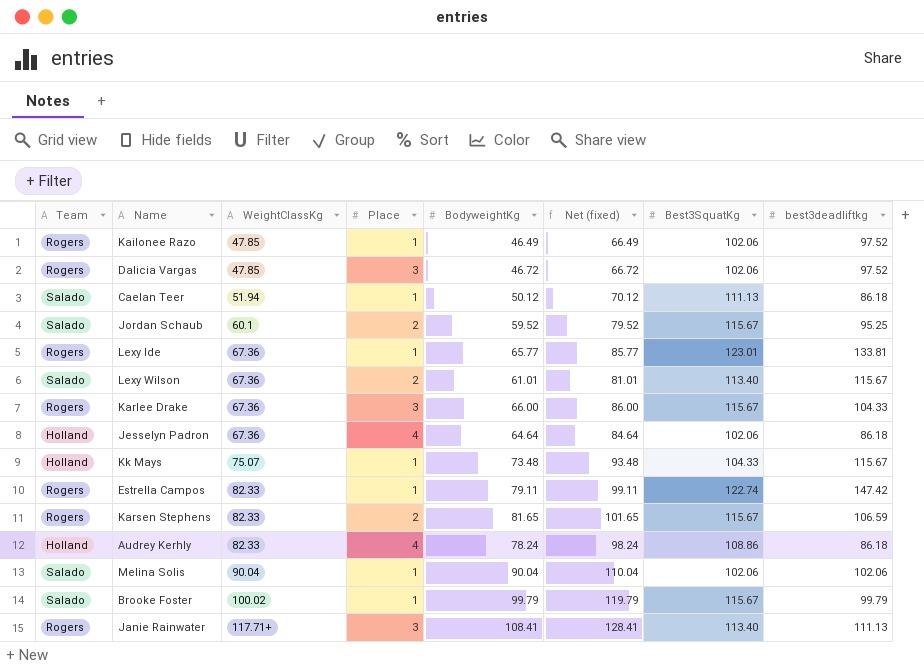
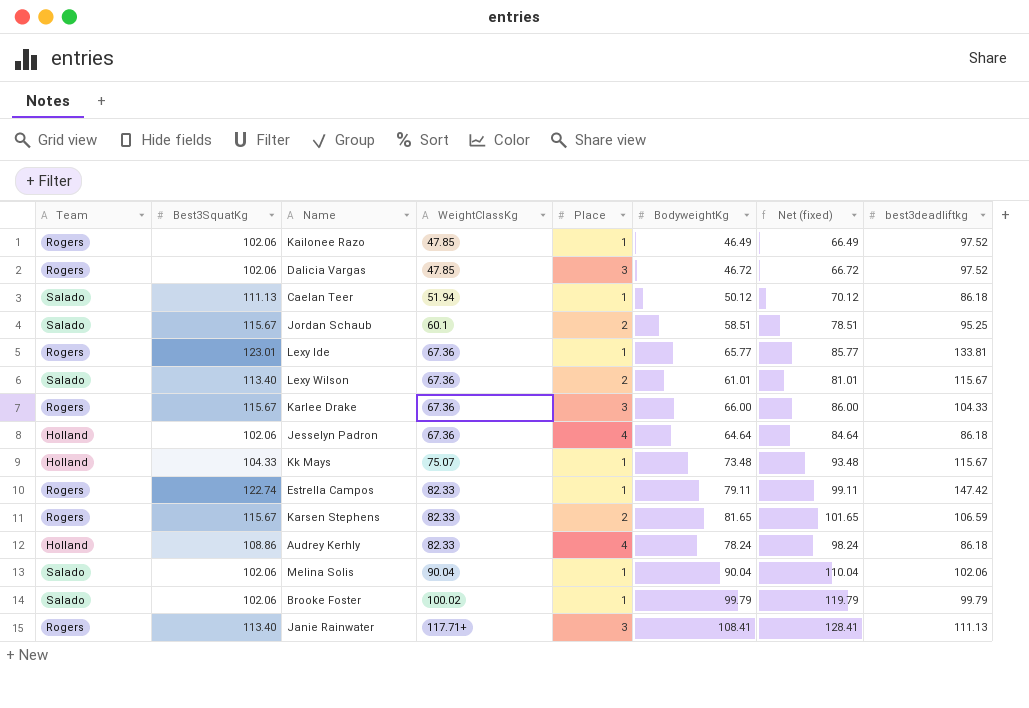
column Best3SquatKg | position: 7 -> 2
Jordan Schaub | BodyweightKg: 59.52 -> 58.51
Jordan Schaub | Net (fixed): 79.52 -> 78.51
Brooke Foster | Best3SquatKg: 115.67 -> 102.06

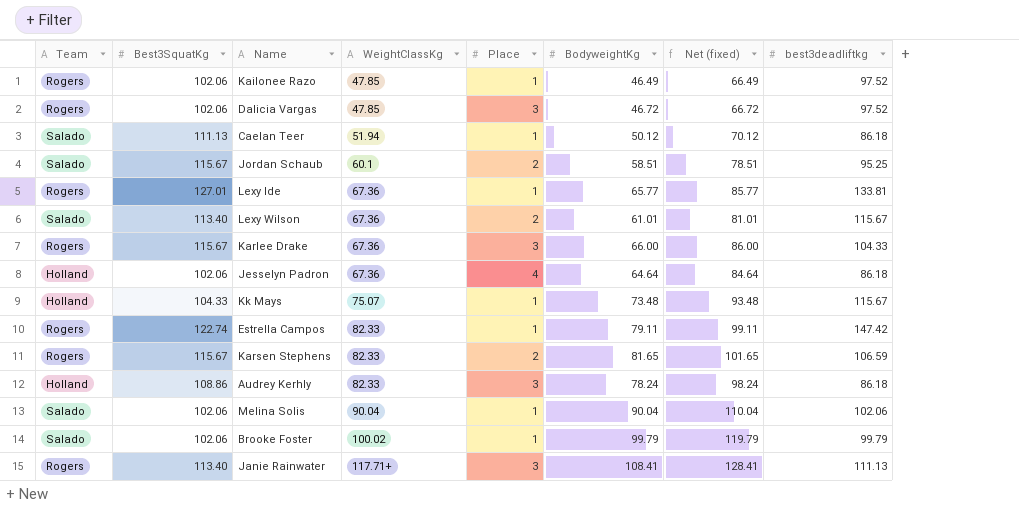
Lexy Ide | Best3SquatKg: 123.01 -> 127.01
Audrey Kerhly | Place: 4 -> 3

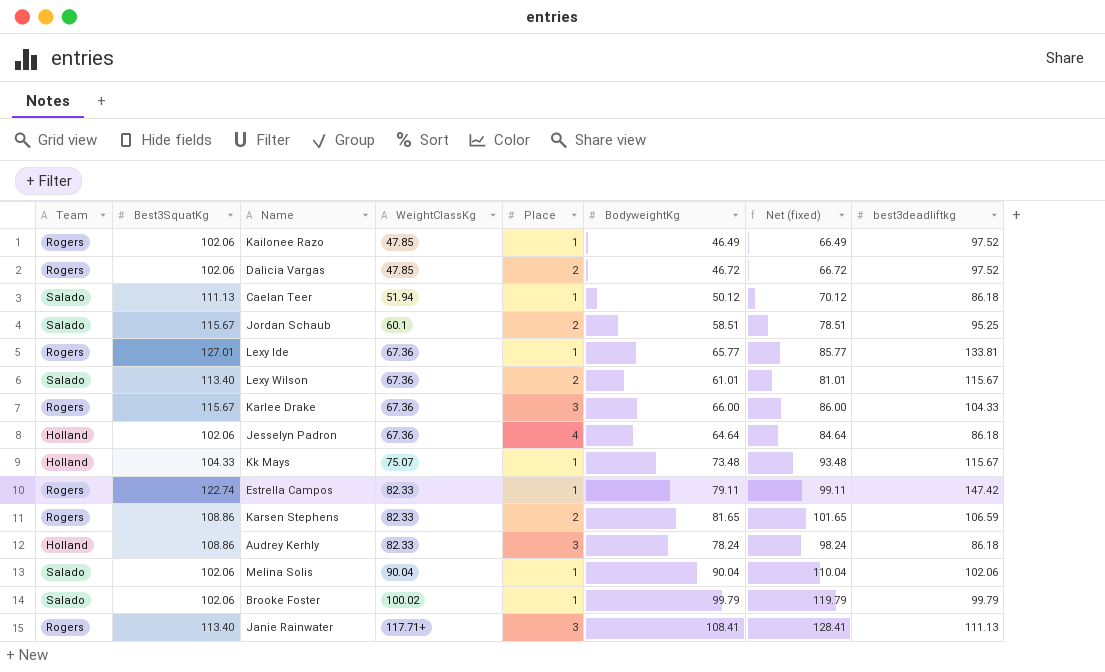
Dalicia Vargas | Place: 3 -> 2
Karsen Stephens | Best3SquatKg: 115.67 -> 108.86

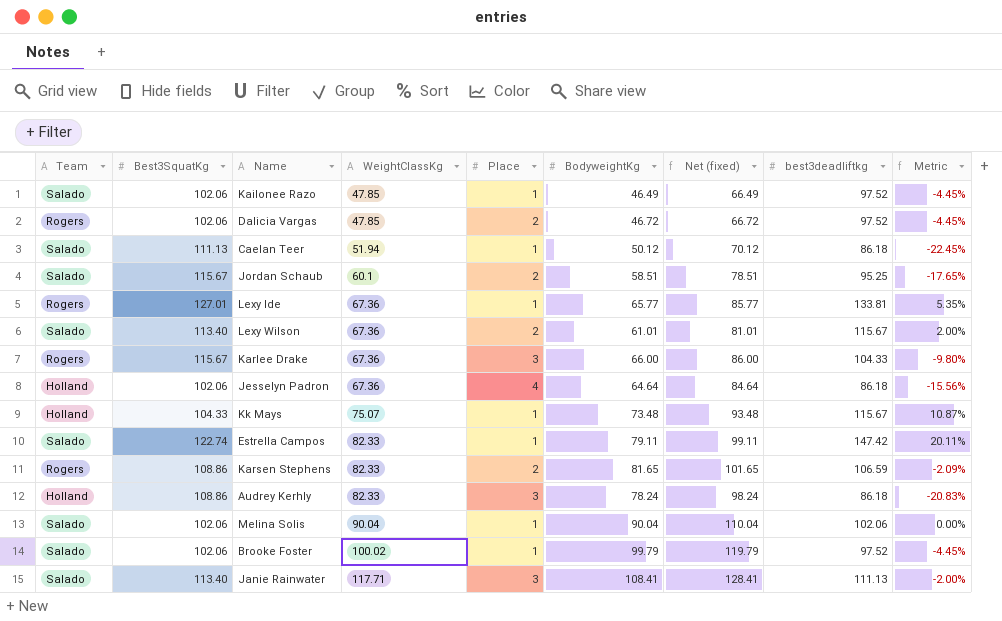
column Metric | formula: none -> ([best3deadliftkg] - [Best3SquatKg]) / [Best3SquatKg]
Kailonee Razo | Team: Rogers -> Salado
Estrella Campos | Team: Rogers -> Salado
Brooke Foster | best3deadliftkg: 99.79 -> 97.52
Janie Rainwater | Team: Rogers -> Salado
Janie Rainwater | WeightClassKg: 117.71+ -> 117.71

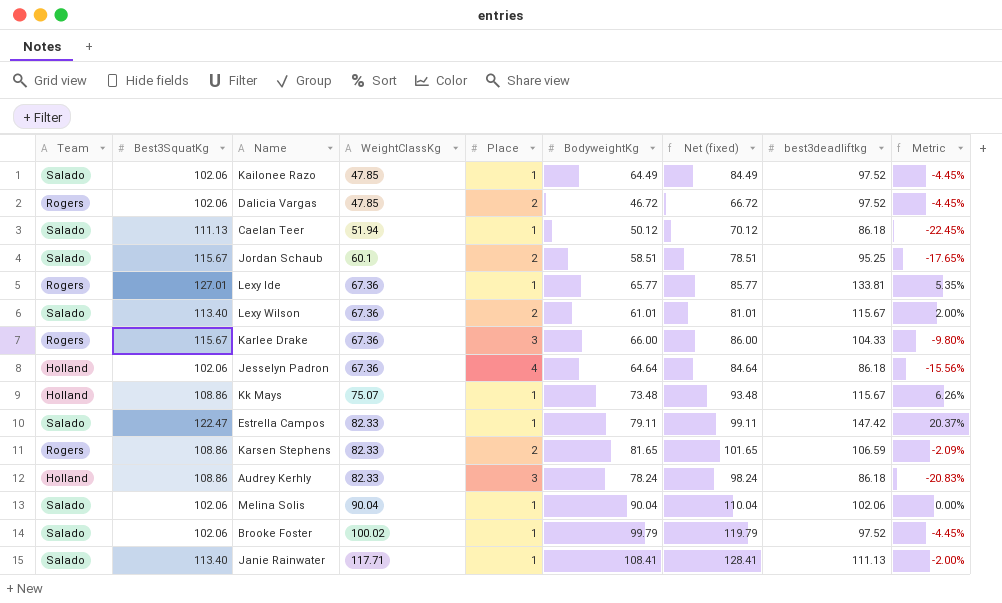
Kailonee Razo | BodyweightKg: 46.49 -> 64.49
Kailonee Razo | Net (fixed): 66.49 -> 84.49
Kk Mays | Best3SquatKg: 104.33 -> 108.86
Kk Mays | Metric: 10.87% -> 6.26%
Estrella Campos | Best3SquatKg: 122.74 -> 122.47
Estrella Campos | Metric: 20.11% -> 20.37%
Janie Rainwater | Place: 3 -> 1

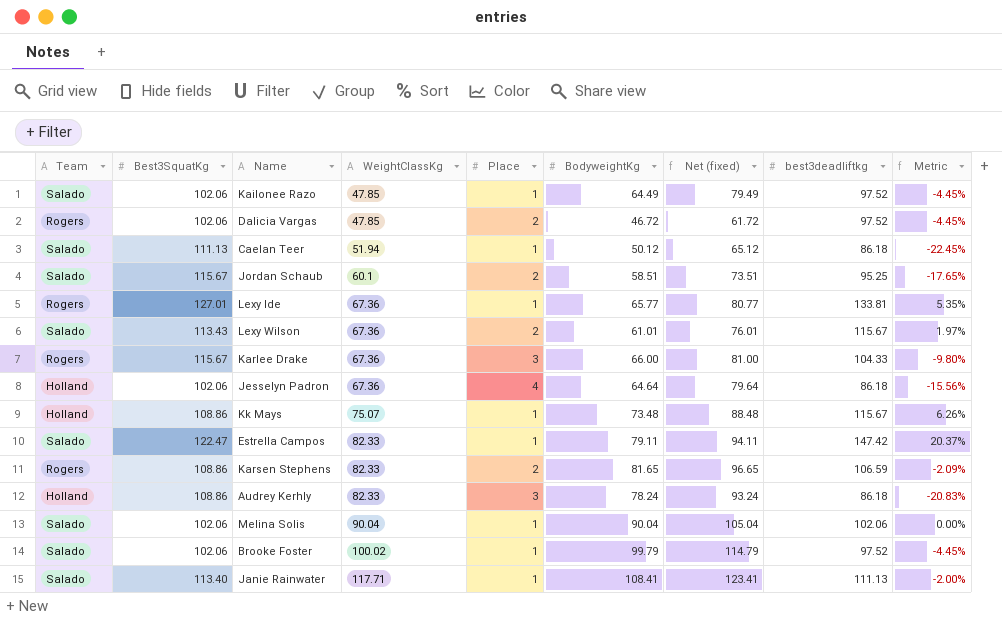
column Net (fixed) | formula: [BodyweightKg] + 20 -> [BodyweightKg] + 15
Lexy Wilson | Best3SquatKg: 113.40 -> 113.43
Lexy Wilson | Metric: 2.00% -> 1.97%

